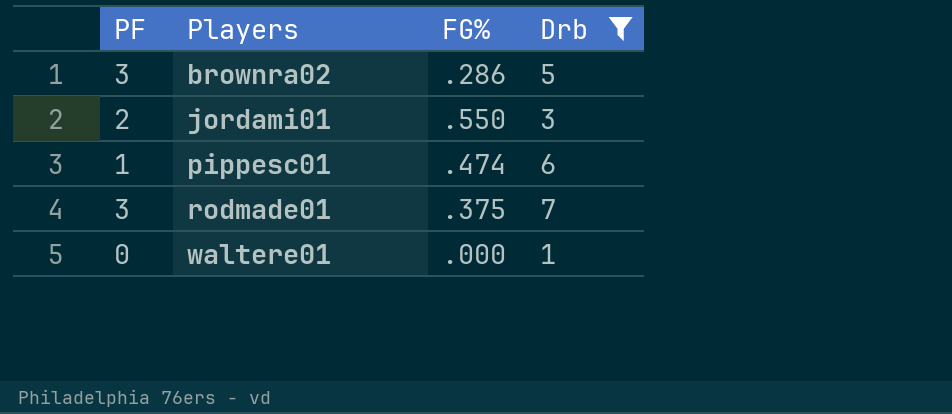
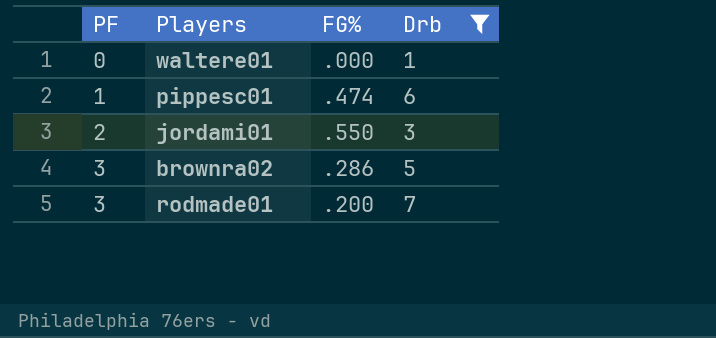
row order: Players ascending -> PF ascending
rodmade01 | FG%: .375 -> .200

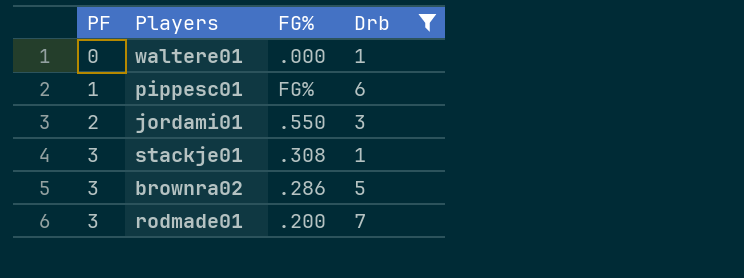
pippesc01 | FG%: .474 -> FG%
row stackje01: none -> 3 | .308 | 1

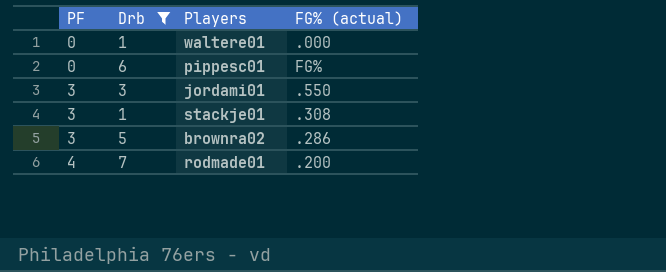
column Drb | position: 4 -> 2
column name: FG% -> FG% (actual)
pippesc01 | PF: 1 -> 0
jordami01 | PF: 2 -> 3
rodmade01 | PF: 3 -> 4

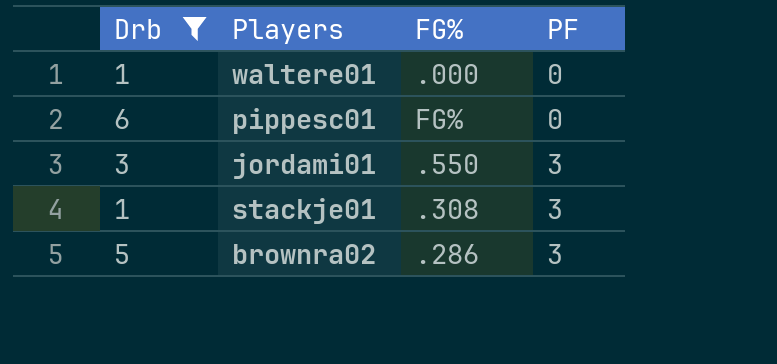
column name: FG% (actual) -> FG%
column PF | position: 1 -> 4
row rodmade01: 4 | 7 | .200 -> none

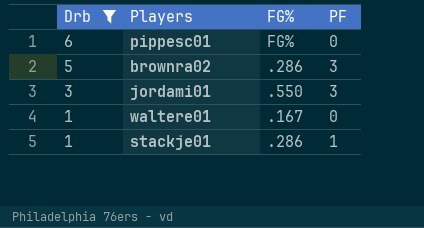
row order: PF ascending -> Drb descending
waltere01 | FG%: .000 -> .167
stackje01 | FG%: .308 -> .286
stackje01 | PF: 3 -> 1

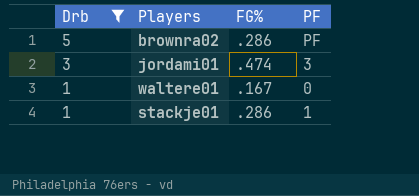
row pippesc01: 6 | FG% | 0 -> none
brownra02 | PF: 3 -> PF
jordami01 | FG%: .550 -> .474

